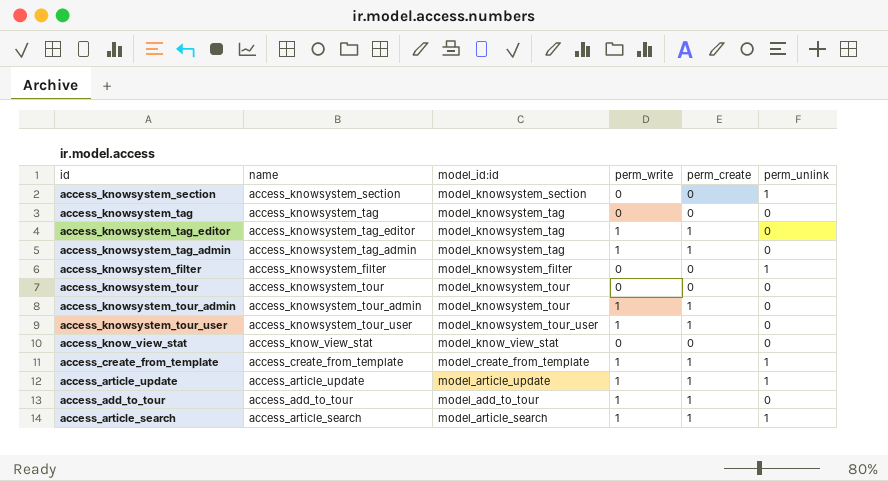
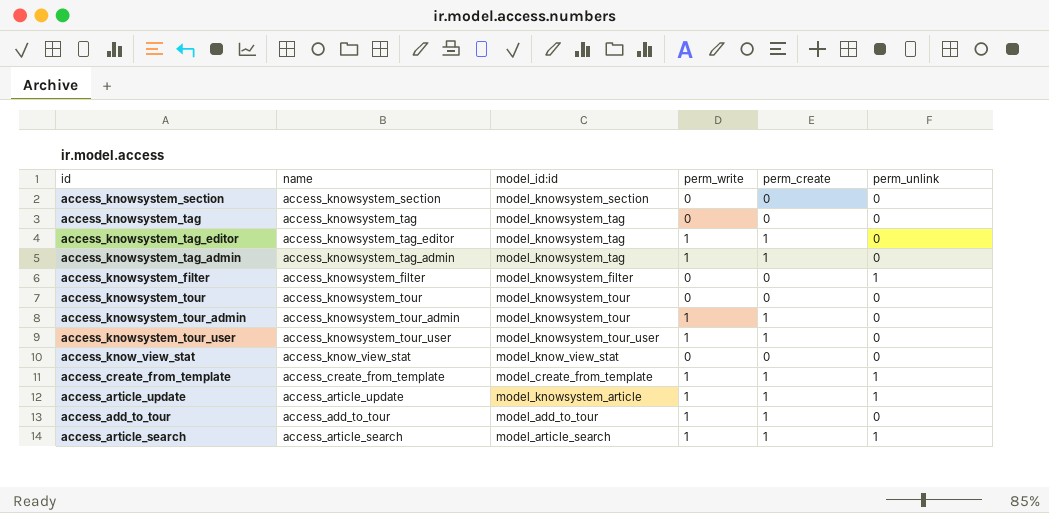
access_knowsystem_section | perm_unlink: 1 -> 0
access_article_update | model_id:id: model_article_update -> model_knowsystem_article

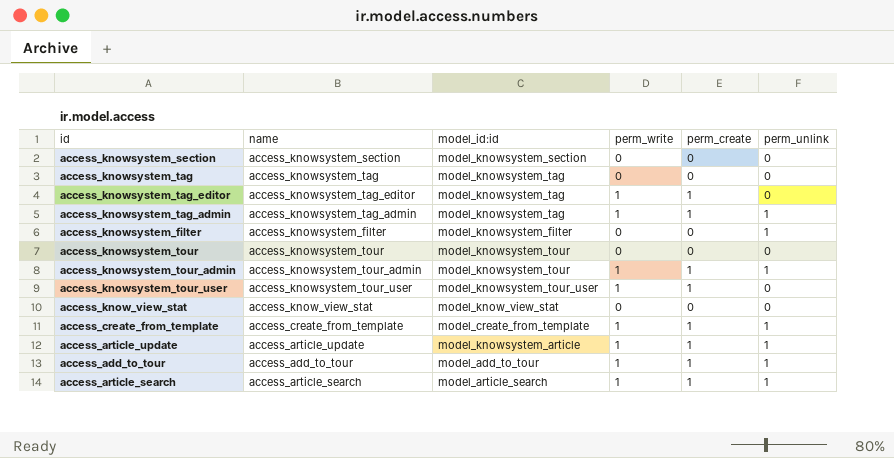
access_knowsystem_tag_admin | perm_unlink: 0 -> 1
access_knowsystem_tour_admin | perm_unlink: 0 -> 1
access_add_to_tour | perm_unlink: 0 -> 1

